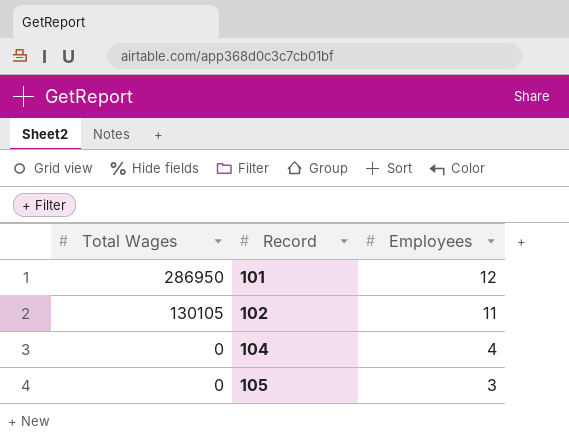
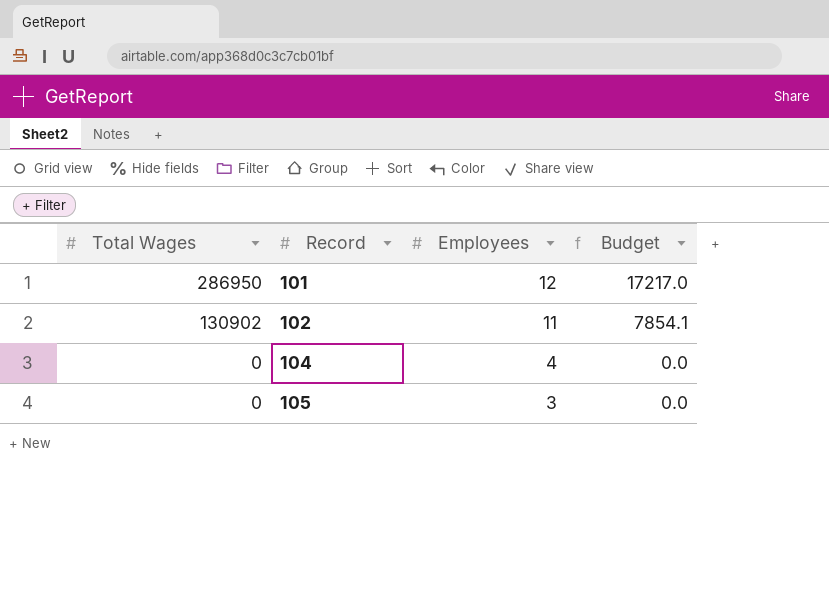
column Budget | formula: none -> [Total Wages] * 0.06
102 | Total Wages: 130105 -> 130902

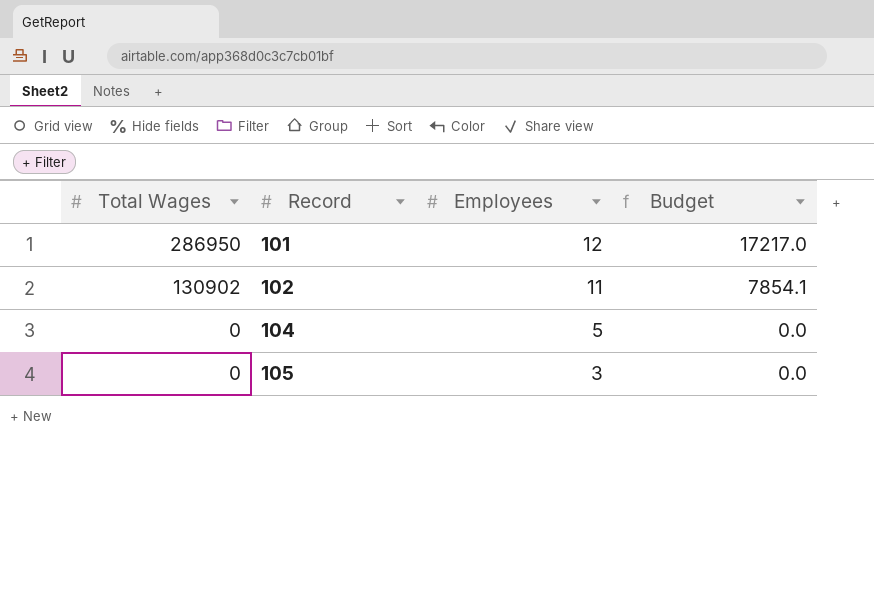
104 | Employees: 4 -> 5

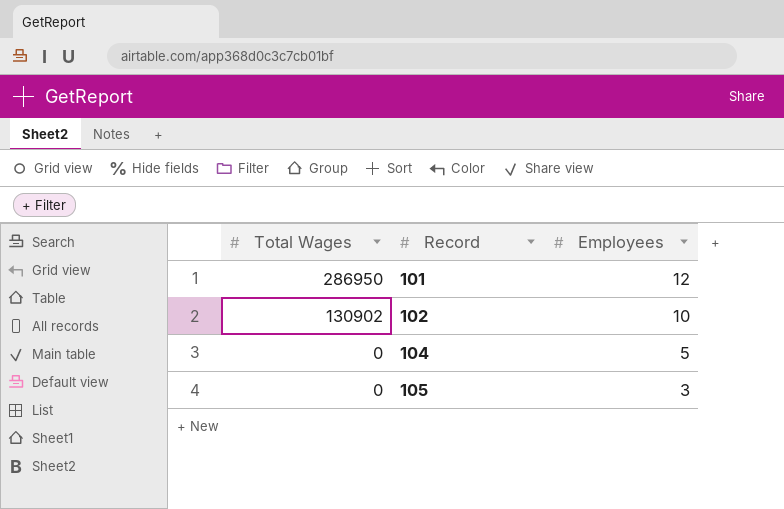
column Budget | formula: [Total Wages] * 0.06 -> none
102 | Employees: 11 -> 10

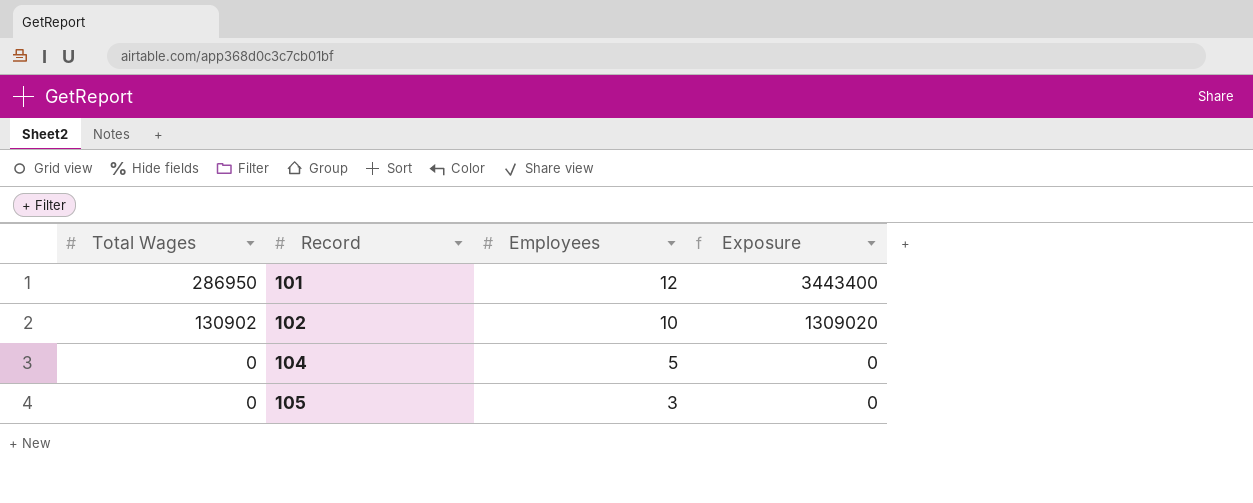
column Exposure | formula: none -> [Total Wages] * [Employees]

